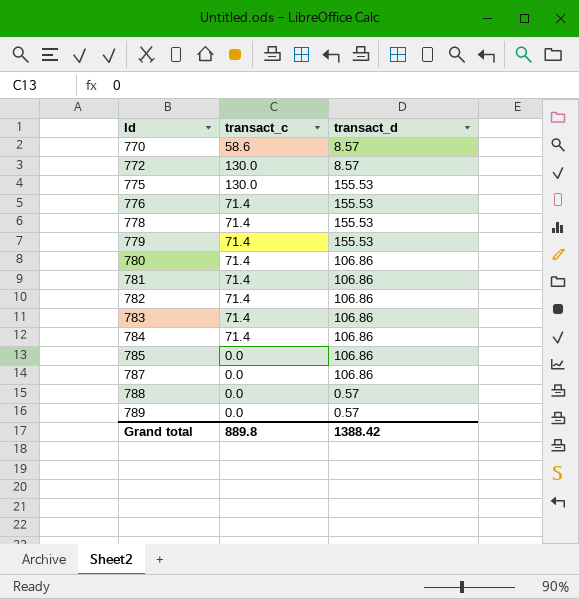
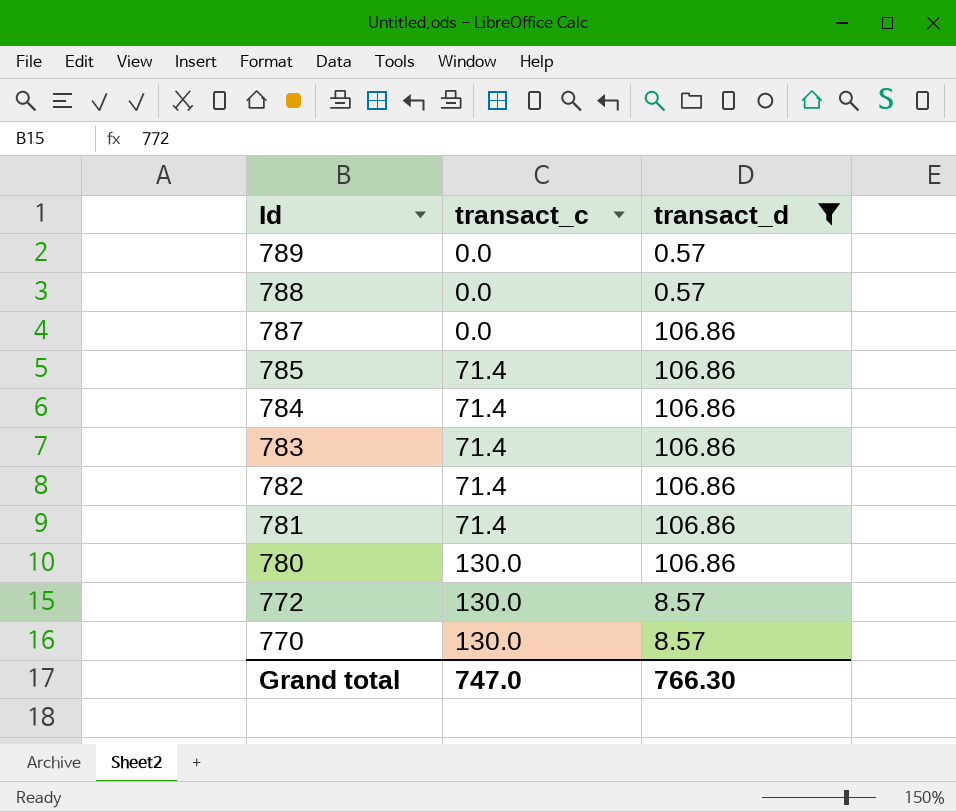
filter: none -> transact_d != 155.53
row order: Id ascending -> Id descending
785 | transact_c: 0.0 -> 71.4
780 | transact_c: 71.4 -> 130.0
770 | transact_c: 58.6 -> 130.0
Grand total | transact_c: 889.8 -> 747.0
Grand total | transact_d: 1388.42 -> 766.30

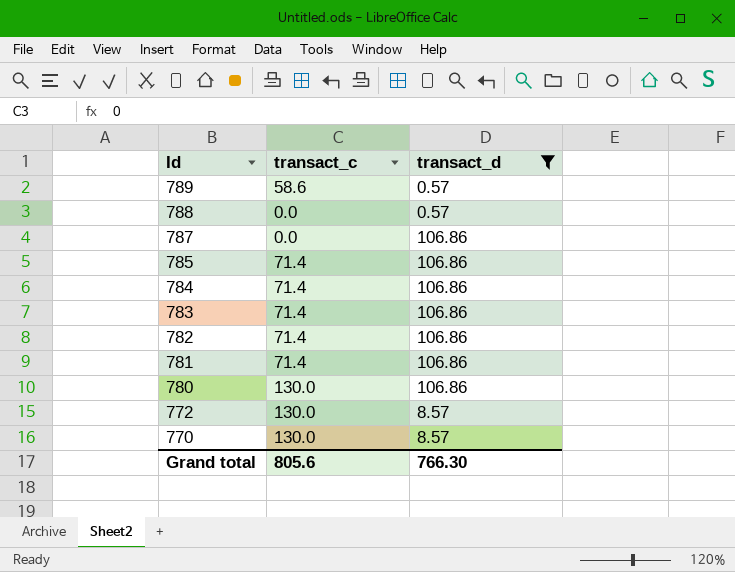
789 | transact_c: 0.0 -> 58.6
Grand total | transact_c: 747.0 -> 805.6

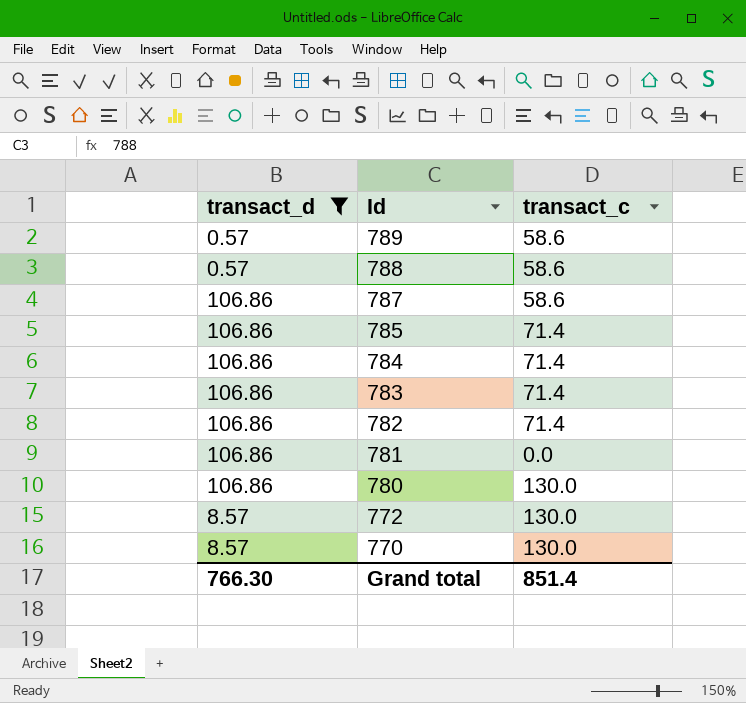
column transact_d | position: 3 -> 1
788 | transact_c: 0.0 -> 58.6
787 | transact_c: 0.0 -> 58.6
781 | transact_c: 71.4 -> 0.0
Grand total | transact_c: 805.6 -> 851.4

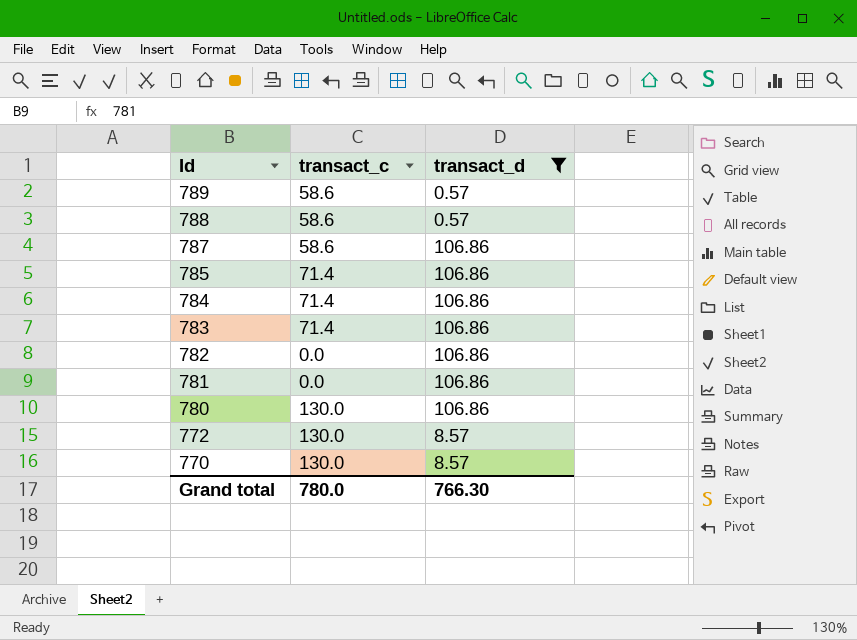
column transact_d | position: 1 -> 3
782 | transact_c: 71.4 -> 0.0
Grand total | transact_c: 851.4 -> 780.0

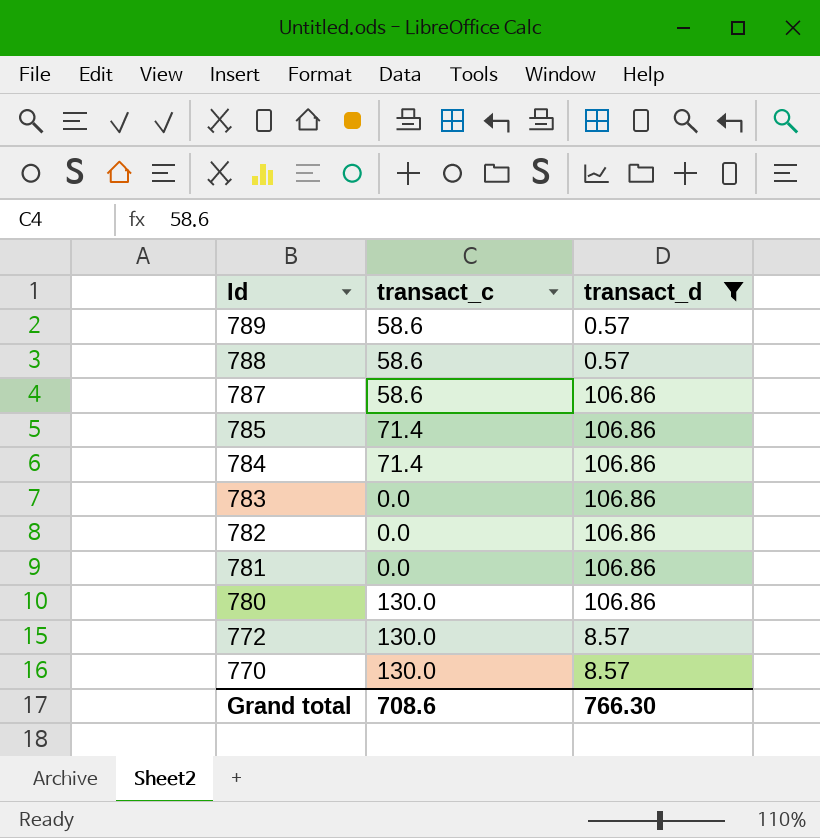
783 | transact_c: 71.4 -> 0.0
Grand total | transact_c: 780.0 -> 708.6

